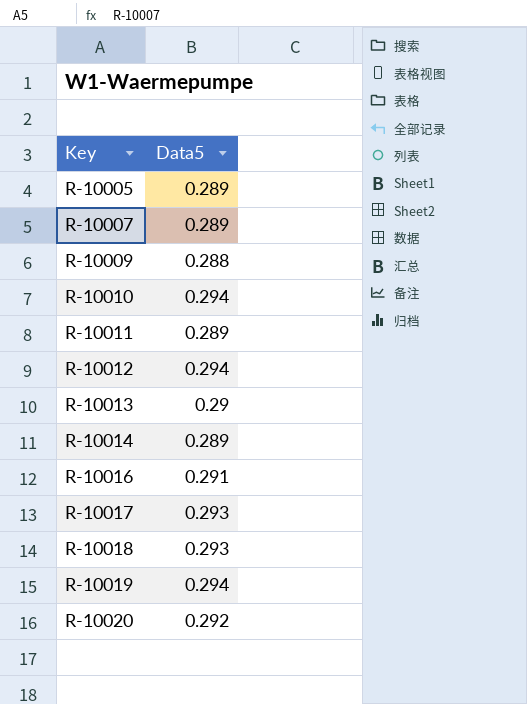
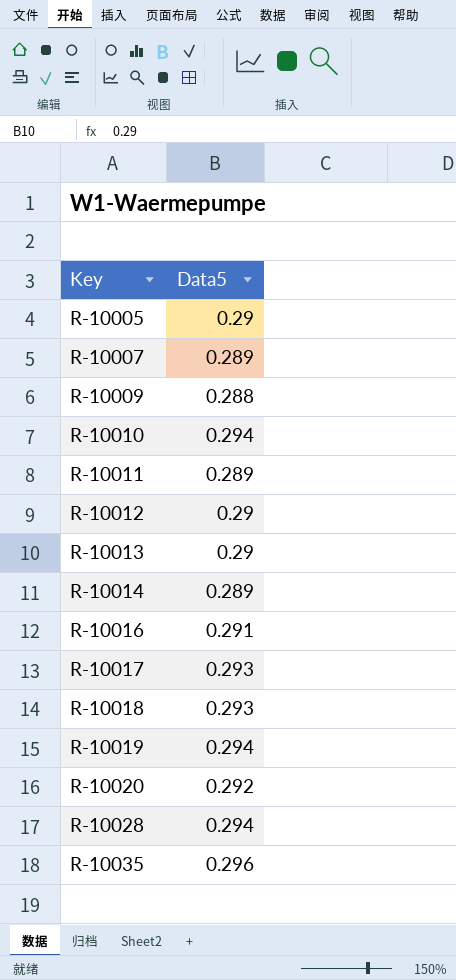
R-10005 | Data5: 0.289 -> 0.29
R-10012 | Data5: 0.294 -> 0.29
row R-10028: none -> 0.294
row R-10035: none -> 0.296

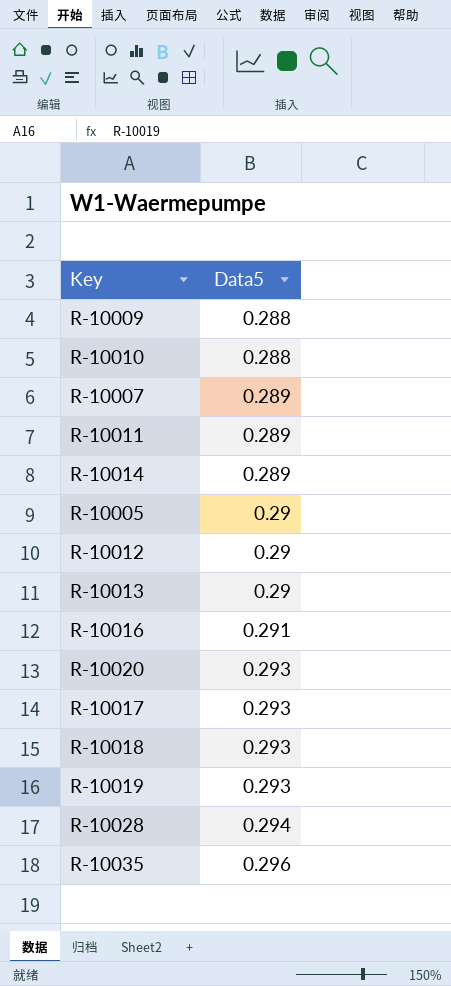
row order: Key ascending -> Data5 ascending
R-10010 | Data5: 0.294 -> 0.288
R-10020 | Data5: 0.292 -> 0.293
R-10019 | Data5: 0.294 -> 0.293

